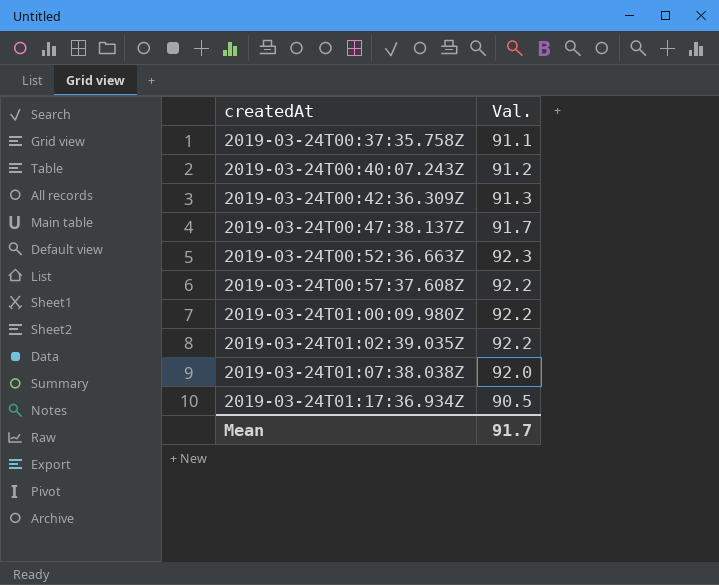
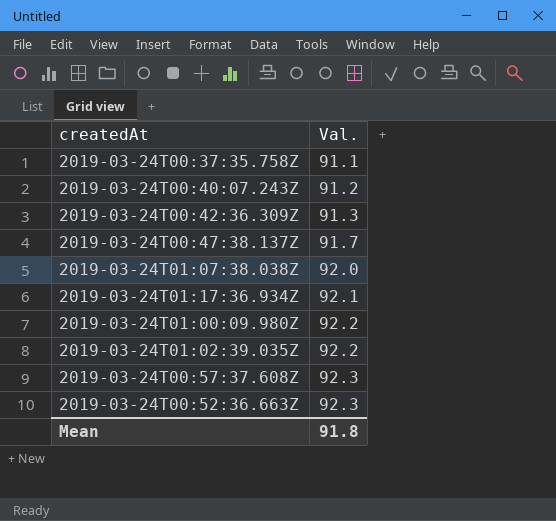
row order: createdAt ascending -> Val. ascending
2019-03-24T01:17:36.934Z | Val.: 90.5 -> 92.1
2019-03-24T00:57:37.608Z | Val.: 92.2 -> 92.3
Mean | Val.: 91.7 -> 91.8

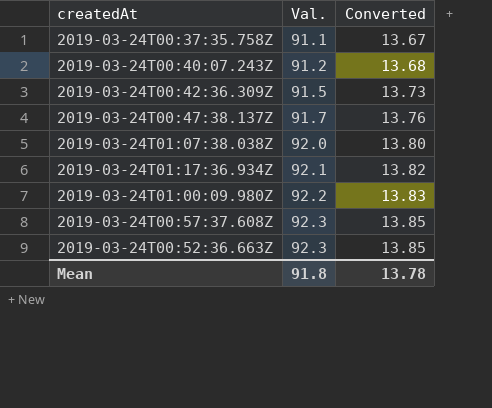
column Converted | formula: none -> [Val.] * 0.15
row 2019-03-24T01:02:39.035Z: 92.2 -> none
2019-03-24T00:42:36.309Z | Val.: 91.3 -> 91.5

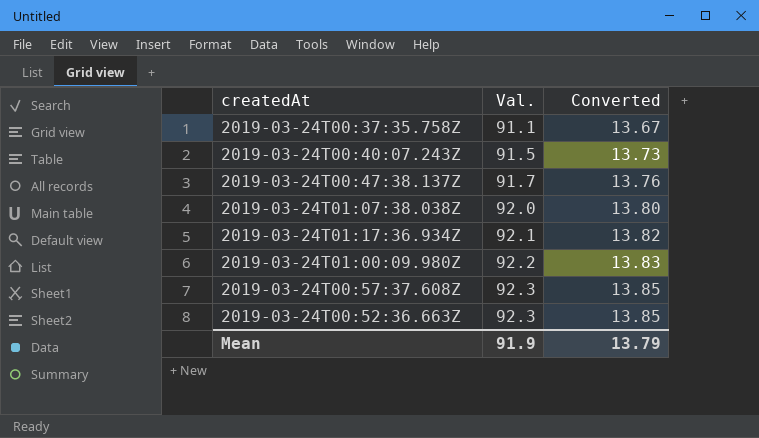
row 2019-03-24T00:42:36.309Z: 91.5 | 13.73 -> none
2019-03-24T00:40:07.243Z | Val.: 91.2 -> 91.5
2019-03-24T00:40:07.243Z | Converted: 13.68 -> 13.73
Mean | Val.: 91.8 -> 91.9
Mean | Converted: 13.78 -> 13.79

